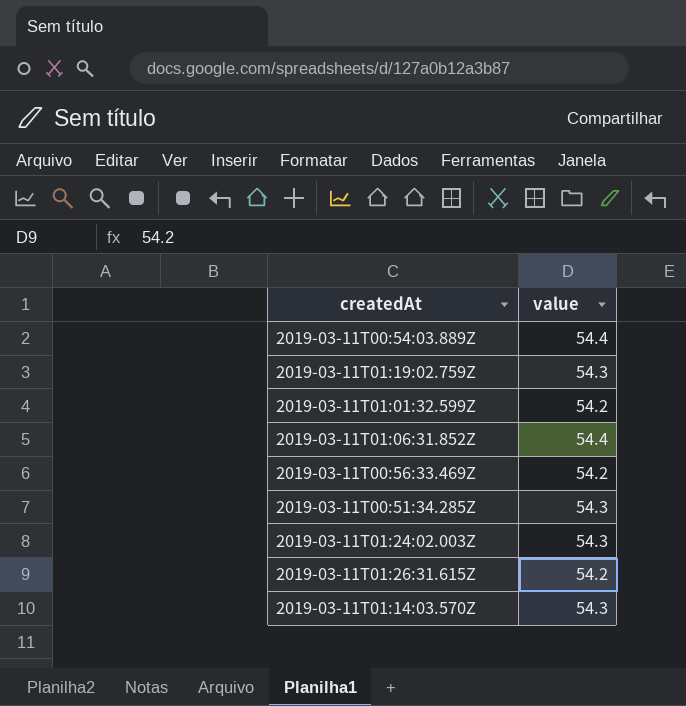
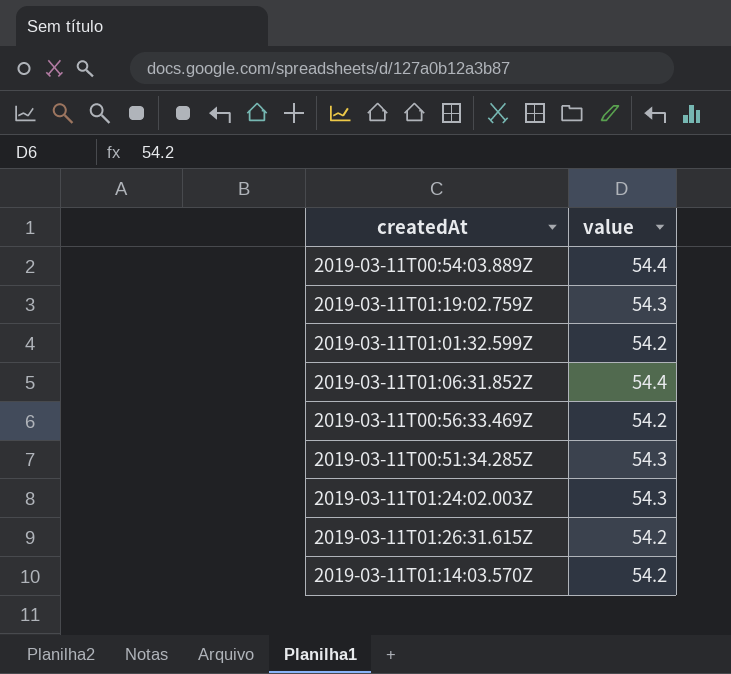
2019-03-11T01:14:03.570Z | value: 54.3 -> 54.2

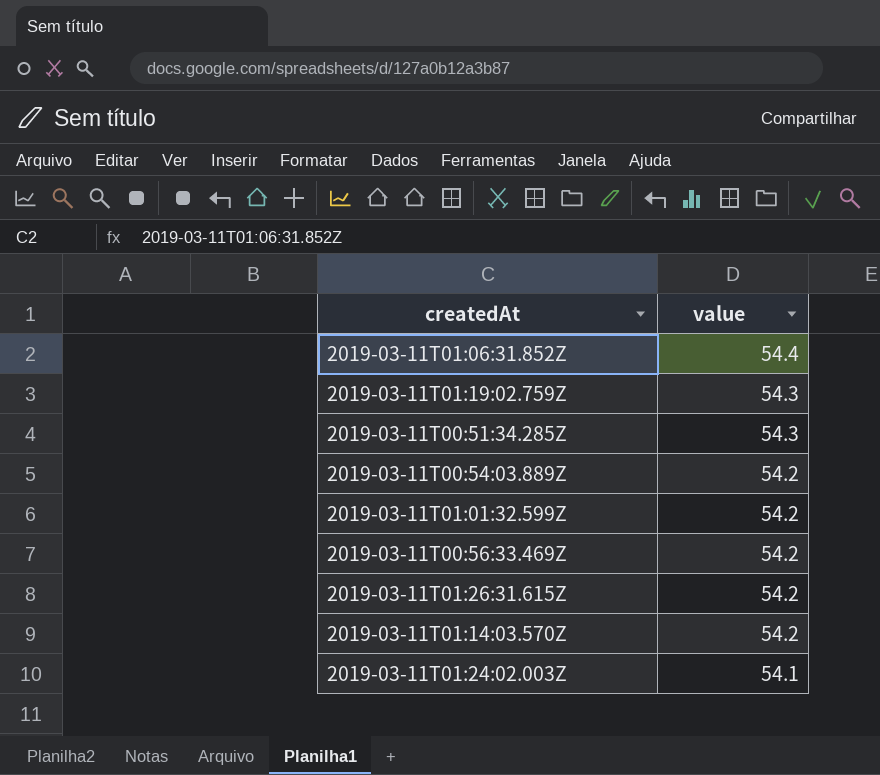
row order: none -> value descending
2019-03-11T00:54:03.889Z | value: 54.4 -> 54.2
2019-03-11T01:24:02.003Z | value: 54.3 -> 54.1

